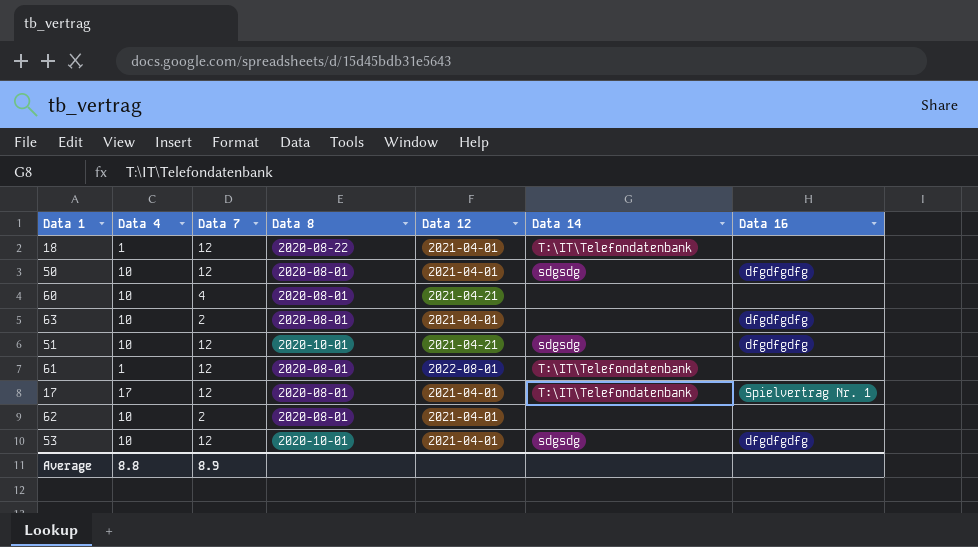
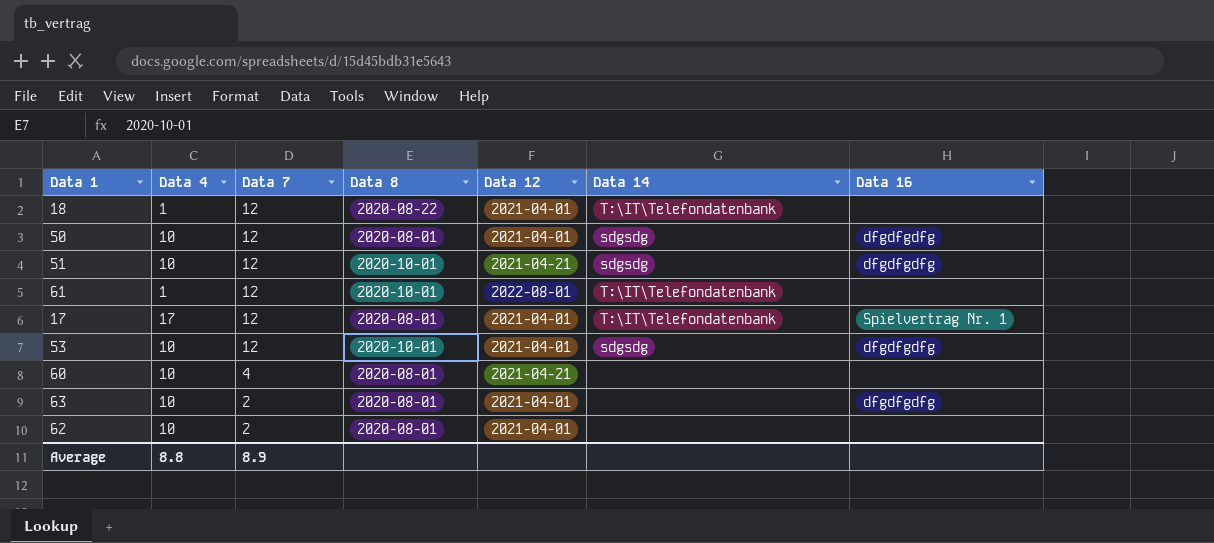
row order: none -> Data 7 descending
61 | Data 8: 2020-08-01 -> 2020-10-01

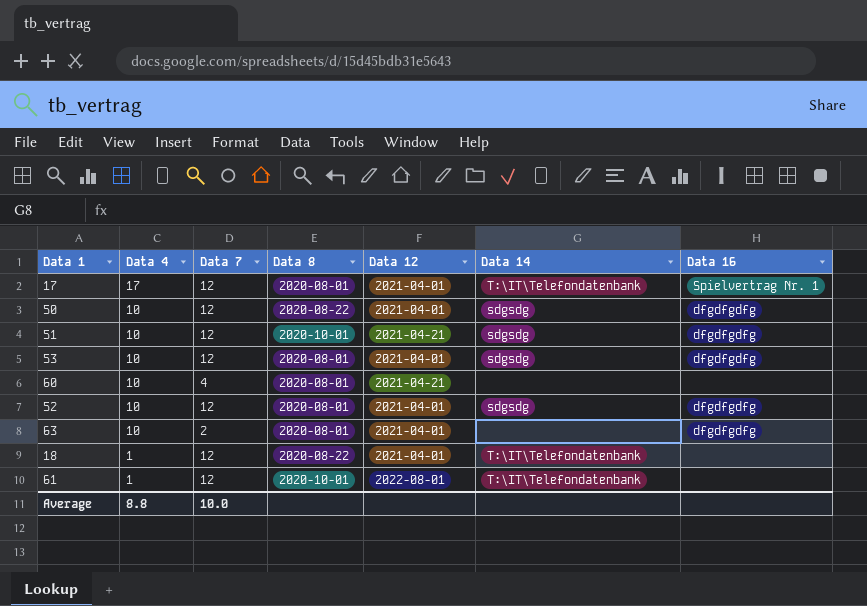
row order: Data 7 descending -> Data 4 descending
row 62: 10 | 2 | 2020-08-01 | 2021-04-01 | none | none -> none
50 | Data 8: 2020-08-01 -> 2020-08-22
53 | Data 8: 2020-10-01 -> 2020-08-01
row 52: none -> 10 | 12 | 2020-08-01 | 2021-04-01 | sdgsdg | dfgdfgdfg
Average | Data 7: 8.9 -> 10.0

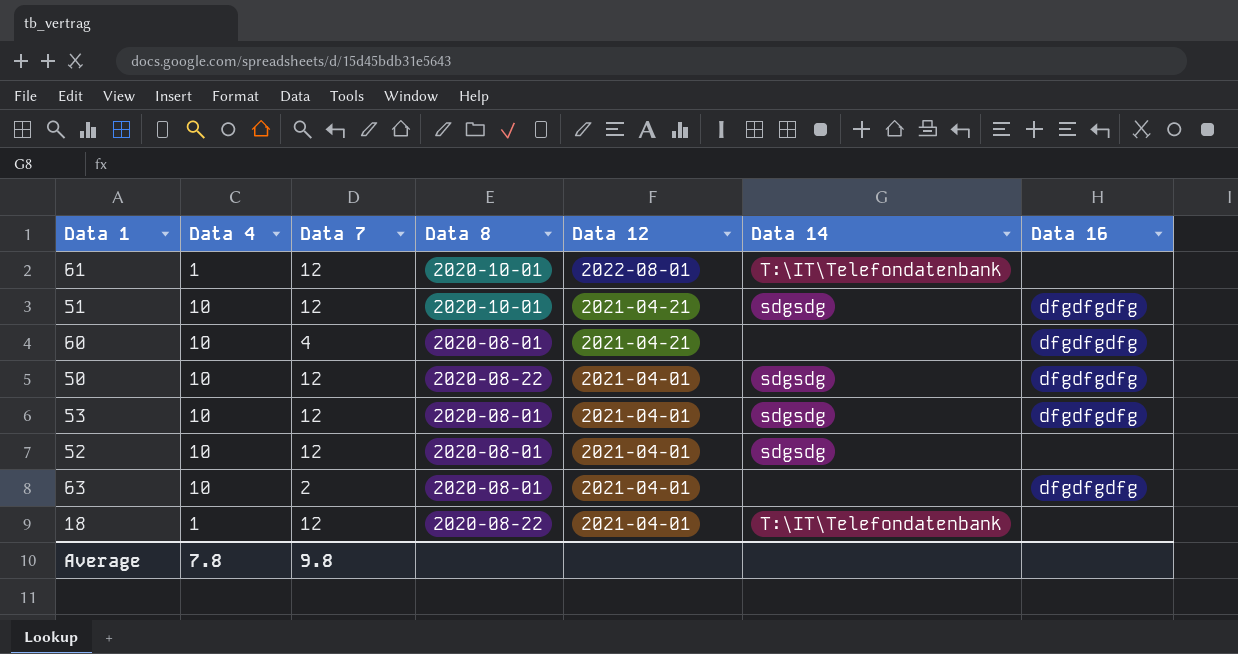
row order: Data 4 descending -> Data 12 descending
row 17: 17 | 12 | 2020-08-01 | 2021-04-01 | T:\IT\Telefondatenbank | Spielvertrag Nr. 1 -> none
60 | Data 16: none -> dfgdfgdfg
52 | Data 16: dfgdfgdfg -> none
Average | Data 4: 8.8 -> 7.8
Average | Data 7: 10.0 -> 9.8

